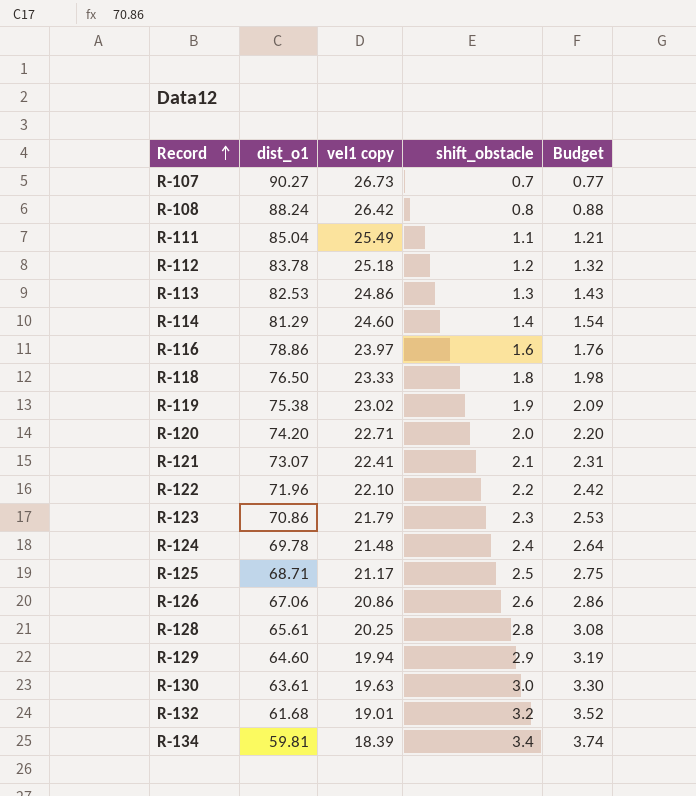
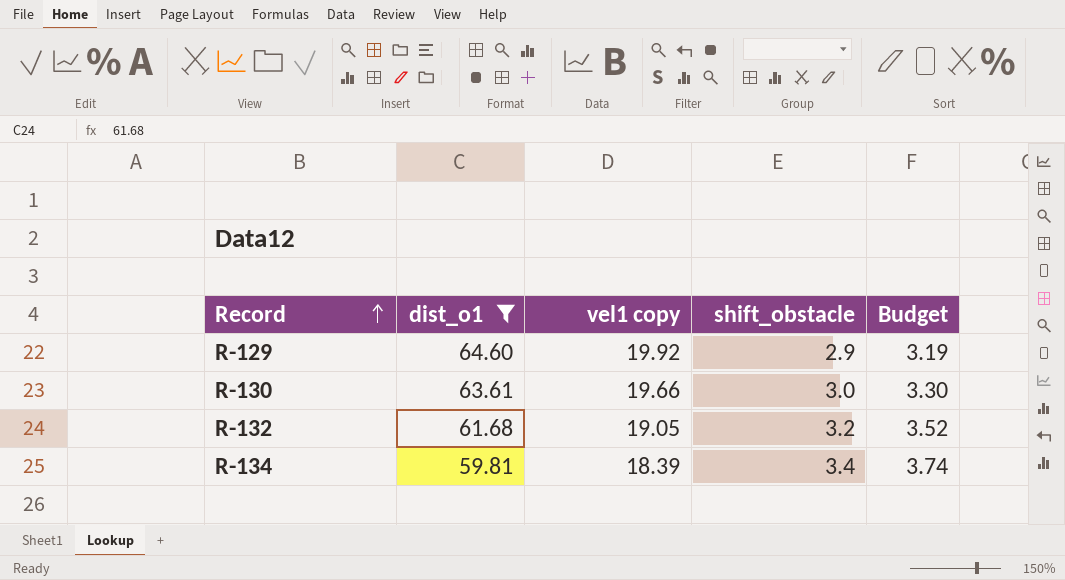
filter: none -> dist_o1 <= 64.60
R-129 | vel1 copy: 19.94 -> 19.92
R-130 | vel1 copy: 19.63 -> 19.66
R-132 | vel1 copy: 19.01 -> 19.05

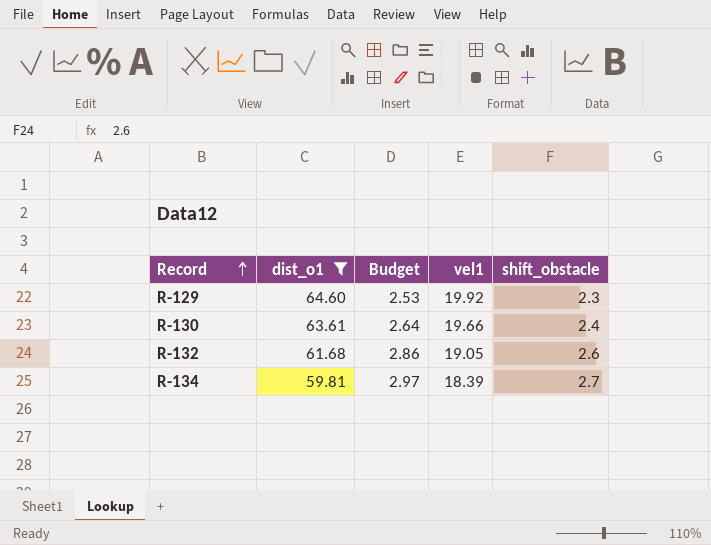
column Budget | position: 5 -> 3
column name: vel1 copy -> vel1
R-129 | Budget: 3.19 -> 2.53
R-129 | shift_obstacle: 2.9 -> 2.3
R-130 | Budget: 3.30 -> 2.64
R-130 | shift_obstacle: 3.0 -> 2.4
R-132 | Budget: 3.52 -> 2.86
R-132 | shift_obstacle: 3.2 -> 2.6
R-134 | Budget: 3.74 -> 2.97
R-134 | shift_obstacle: 3.4 -> 2.7

